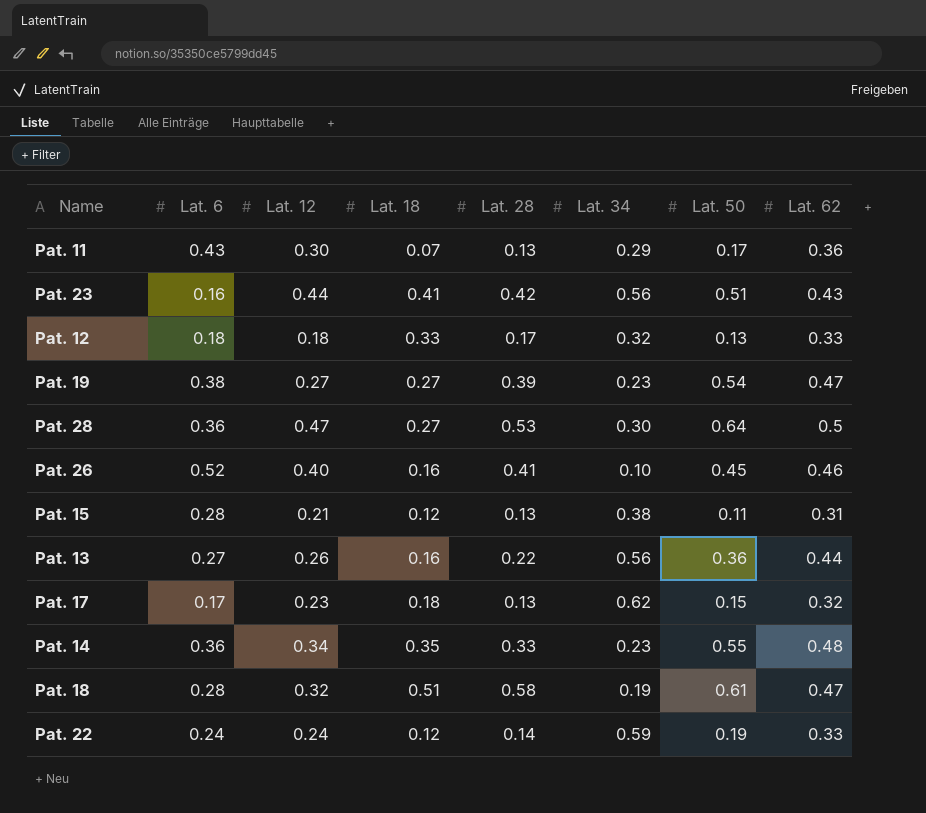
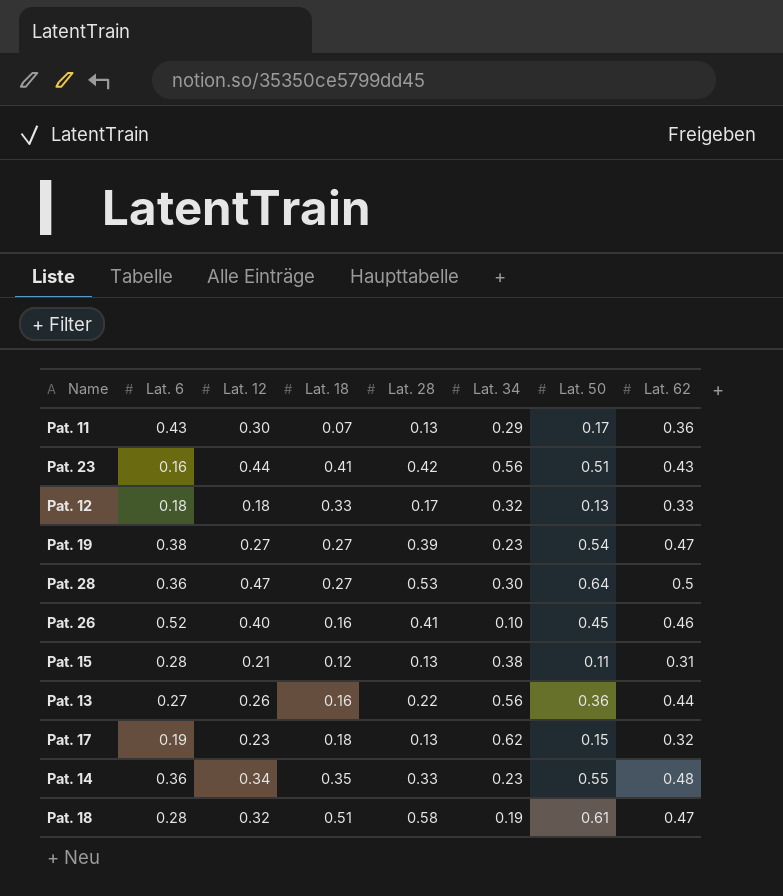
row Pat. 22: 0.24 | 0.24 | 0.12 | 0.14 | 0.59 | 0.19 | 0.33 -> none
Pat. 17 | Lat. 6: 0.17 -> 0.19

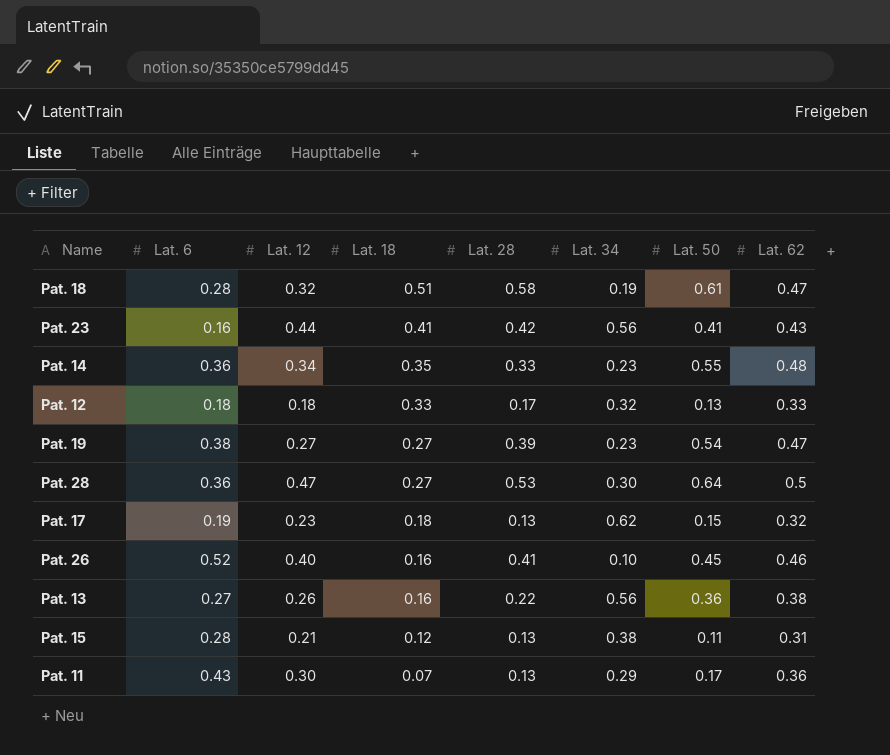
row order: none -> Lat. 18 descending
Pat. 23 | Lat. 50: 0.51 -> 0.41
Pat. 13 | Lat. 62: 0.44 -> 0.38

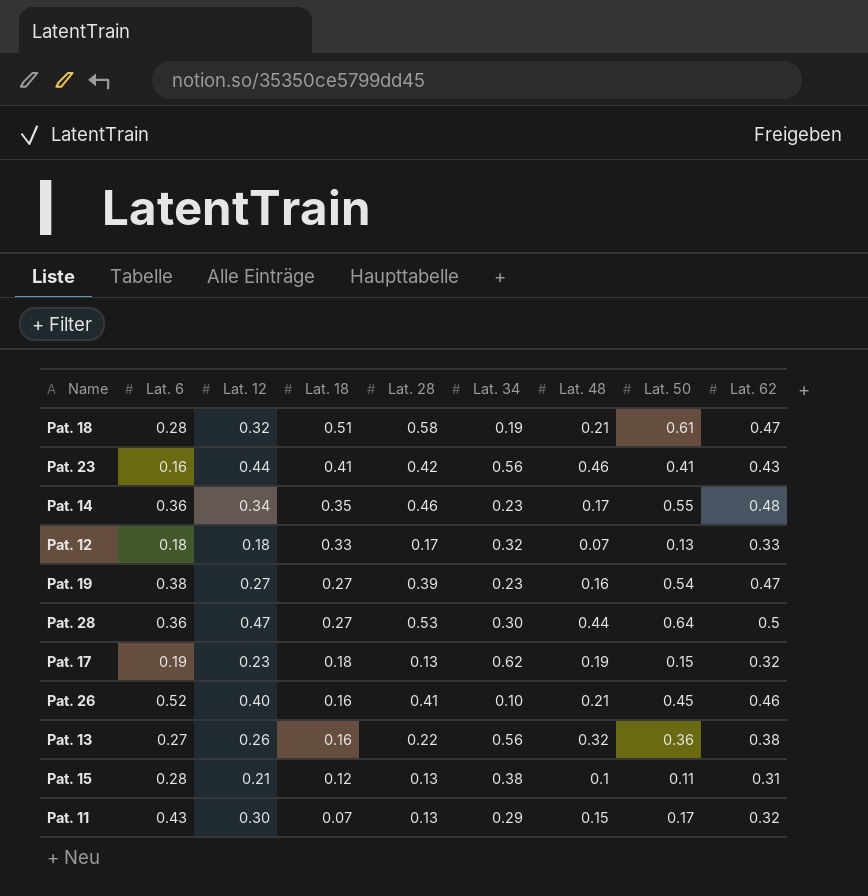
column Lat. 48 | position: none -> 7
Pat. 14 | Lat. 28: 0.33 -> 0.46
Pat. 11 | Lat. 62: 0.36 -> 0.32

